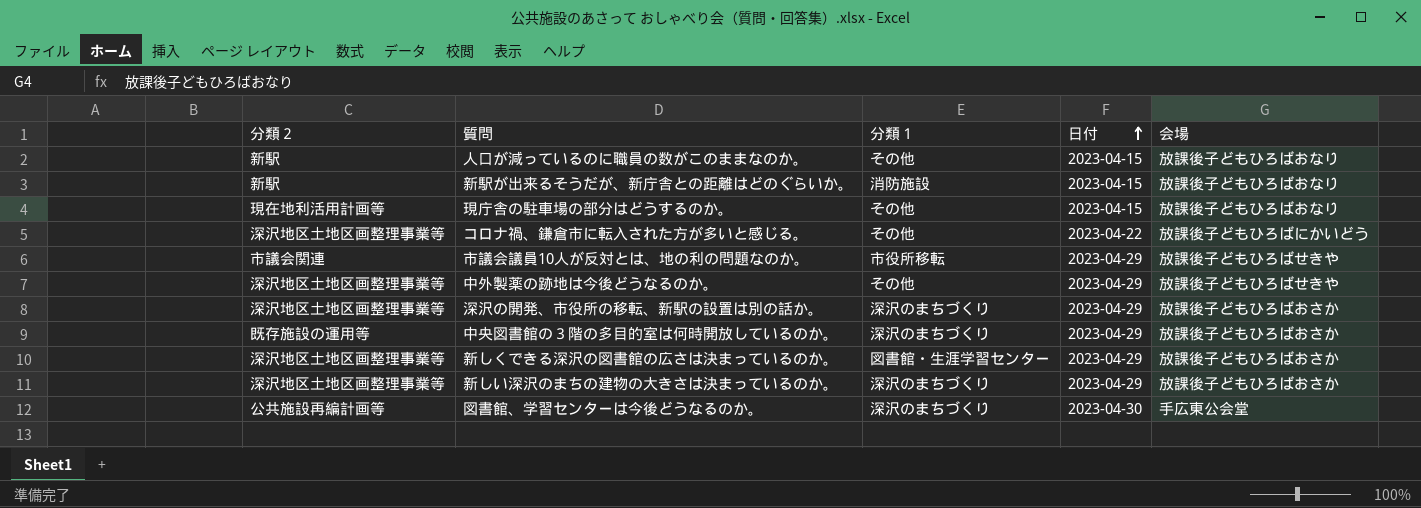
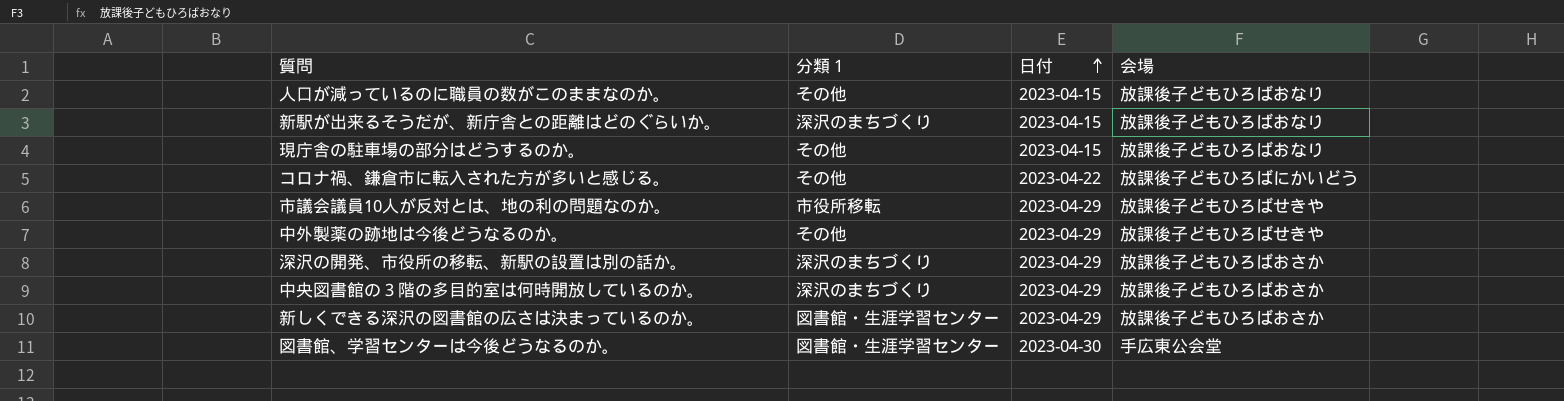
column 分類２ | position: 1 -> none
row 新しい深沢のまちの建物の大きさは決まっているのか。: 深沢地区土地区画整理事業等 | 深沢のまちづくり | 2023-04-29 | 放課後子どもひろばおさか -> none
新駅が出来るそうだが、新庁舎との距離はどのぐらいか。 | 分類１: 消防施設 -> 深沢のまちづくり
図書館、学習センターは今後どうなるのか。 | 分類１: 深沢のまちづくり -> 図書館・生涯学習センター

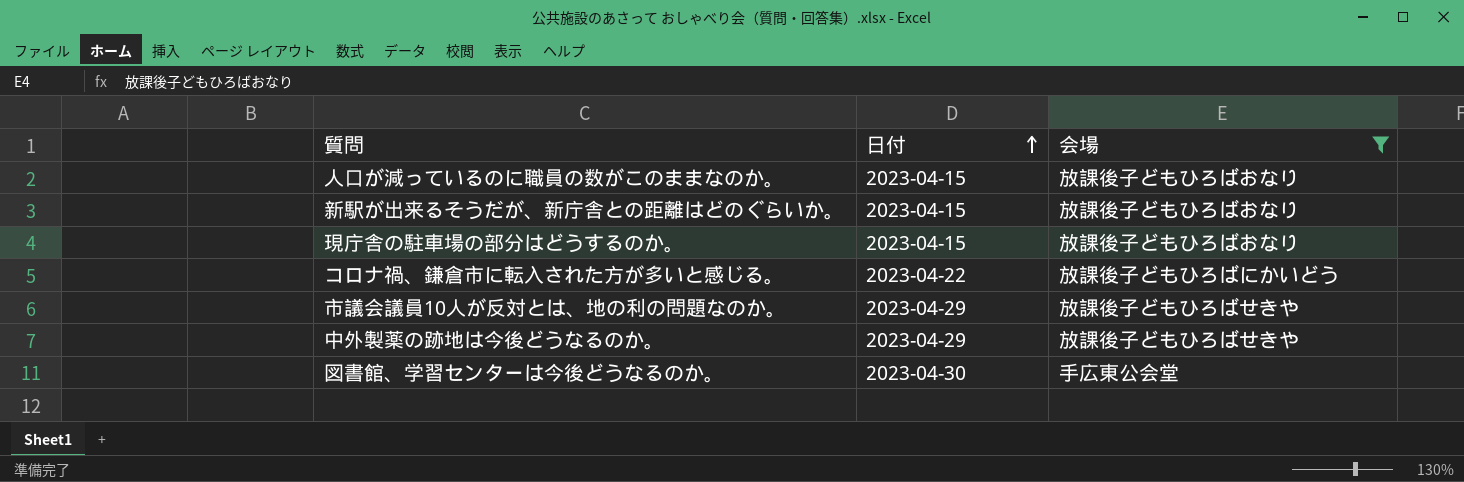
filter: none -> 会場 != 放課後子どもひろばおさか
column 分類１ | position: 2 -> none

